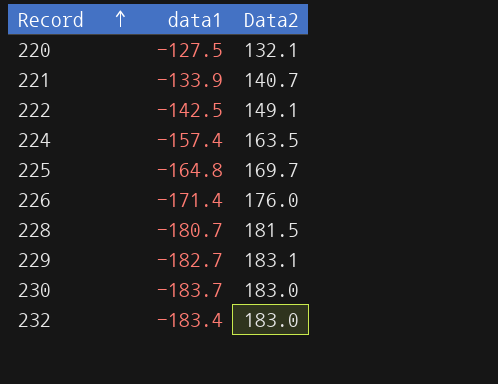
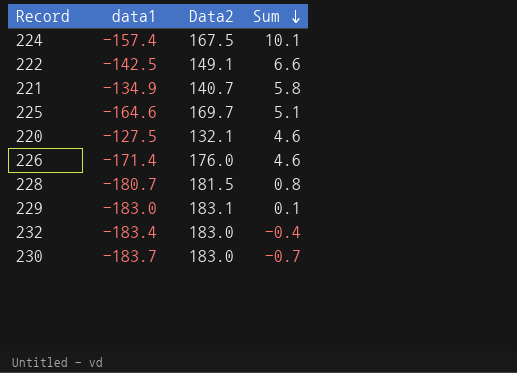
row order: Record ascending -> Sum descending
column Sum | formula: none -> [data1] + [Data2]
224 | Data2: 163.5 -> 167.5
221 | data1: -133.9 -> -134.9
225 | data1: -164.8 -> -164.6
229 | data1: -182.7 -> -183.0

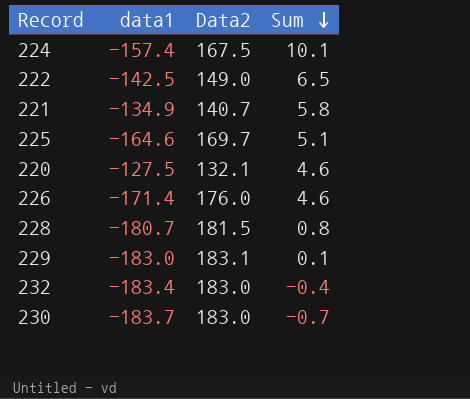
222 | Data2: 149.1 -> 149.0
222 | Sum: 6.6 -> 6.5

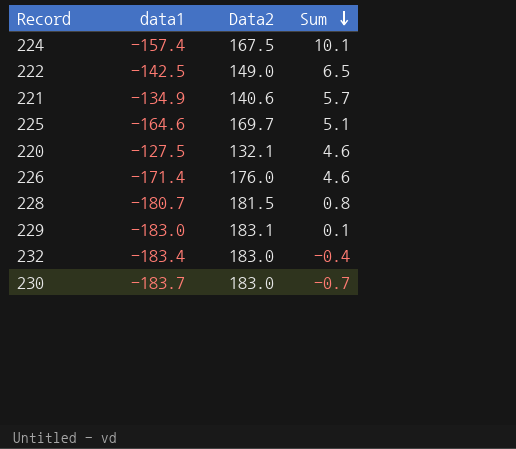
221 | Data2: 140.7 -> 140.6
221 | Sum: 5.8 -> 5.7

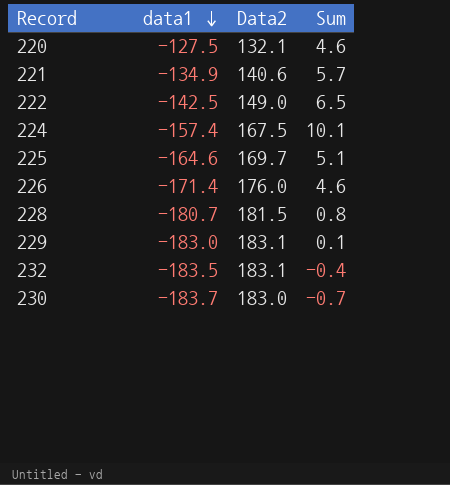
row order: Sum descending -> data1 descending
232 | data1: -183.4 -> -183.5
232 | Data2: 183.0 -> 183.1

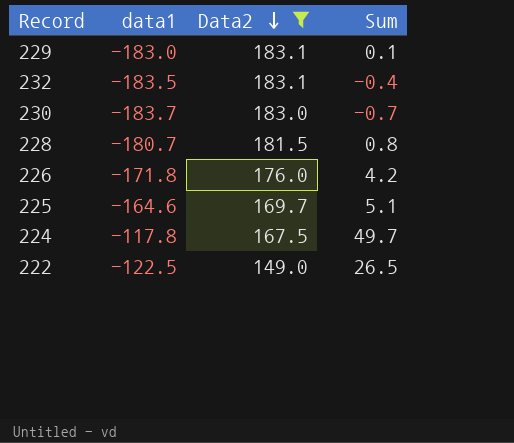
filter: none -> Data2 >= 149.0
row order: data1 descending -> Data2 descending
226 | data1: -171.4 -> -171.8
226 | Sum: 4.6 -> 4.2
224 | data1: -157.4 -> -117.8
224 | Sum: 10.1 -> 49.7
222 | data1: -142.5 -> -122.5
222 | Sum: 6.5 -> 26.5

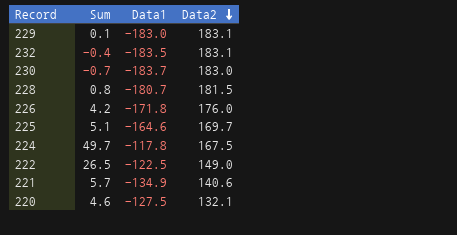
filter: Data2 >= 149.0 -> none
column Sum | position: 4 -> 2
column name: data1 -> Data1

